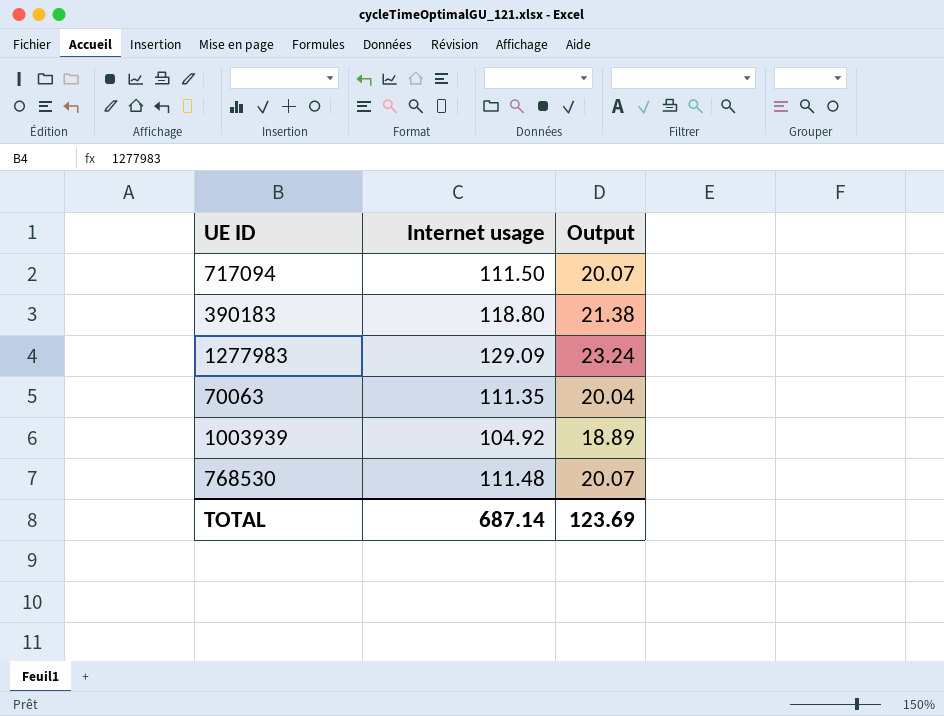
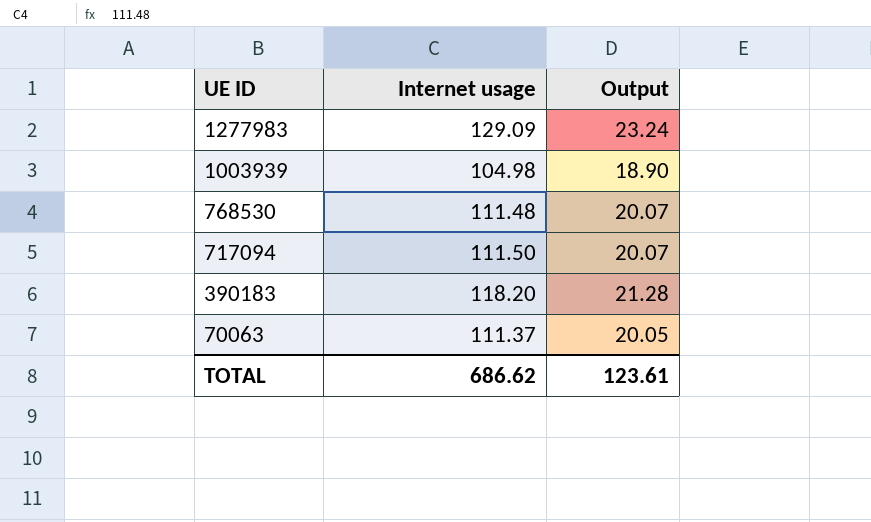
row order: none -> UE ID descending
1003939 | Internet usage: 104.92 -> 104.98
1003939 | Output: 18.89 -> 18.90
390183 | Internet usage: 118.80 -> 118.20
390183 | Output: 21.38 -> 21.28
70063 | Internet usage: 111.35 -> 111.37
70063 | Output: 20.04 -> 20.05
TOTAL | Internet usage: 687.14 -> 686.62
TOTAL | Output: 123.69 -> 123.61

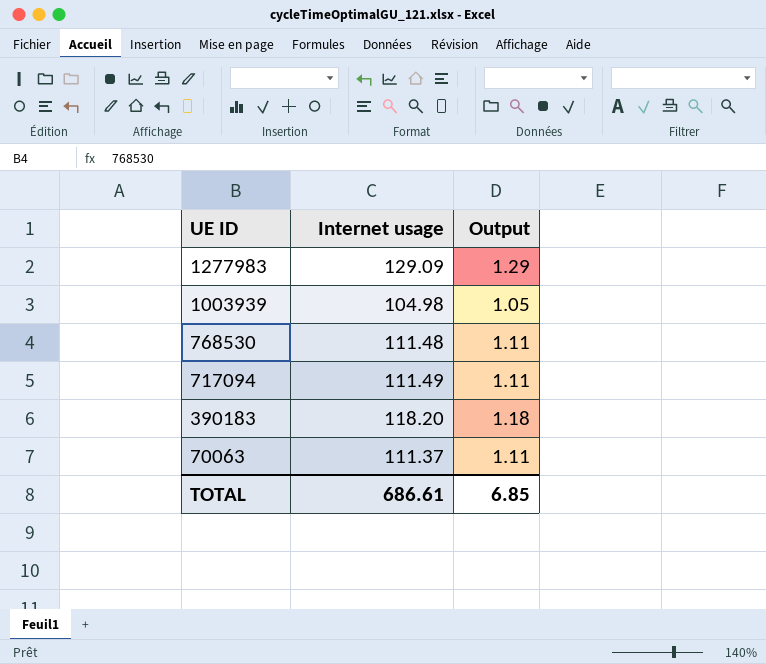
column Output | formula: [Internet usage] * 0.18 -> [Internet usage] * 0.01
717094 | Internet usage: 111.50 -> 111.49
TOTAL | Internet usage: 686.62 -> 686.61
TOTAL | Output: 123.61 -> 6.85

